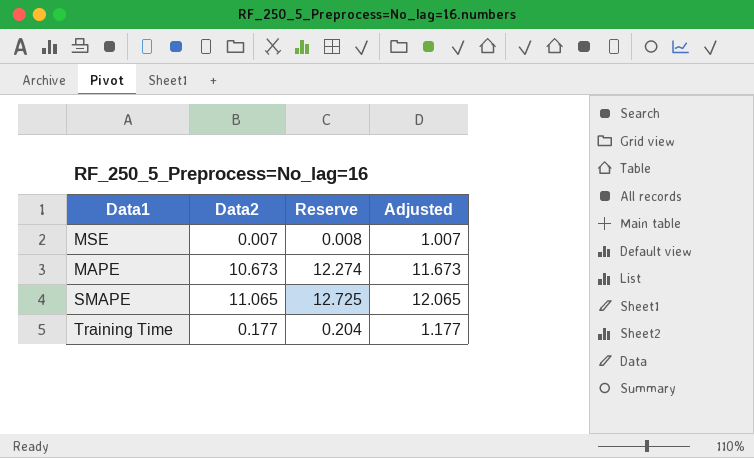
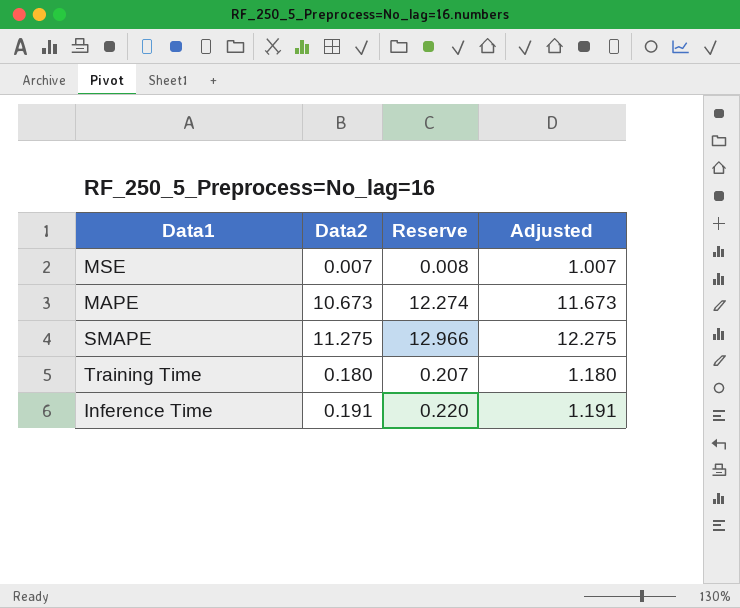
SMAPE | Data2: 11.065 -> 11.275
SMAPE | Reserve: 12.725 -> 12.966
SMAPE | Adjusted: 12.065 -> 12.275
Training Time | Data2: 0.177 -> 0.180
Training Time | Reserve: 0.204 -> 0.207
Training Time | Adjusted: 1.177 -> 1.180
row Inference Time: none -> 0.191 | 0.220 | 1.191

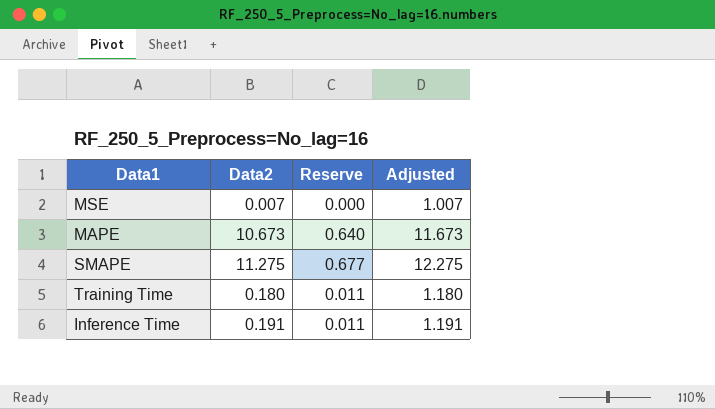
column Reserve | formula: [Data2] * 1.15 -> [Data2] * 0.06

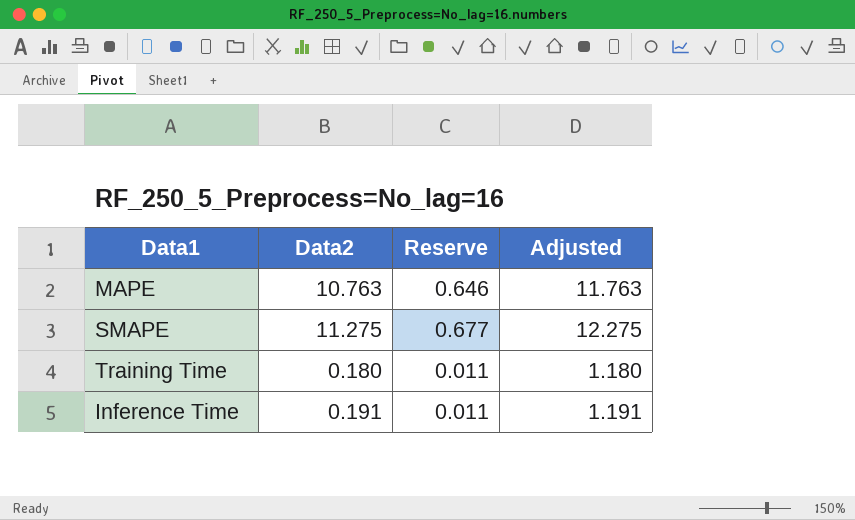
row MSE: 0.007 | 0.000 | 1.007 -> none
MAPE | Data2: 10.673 -> 10.763
MAPE | Reserve: 0.640 -> 0.646
MAPE | Adjusted: 11.673 -> 11.763

